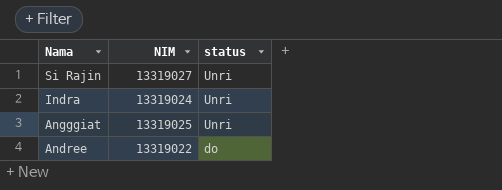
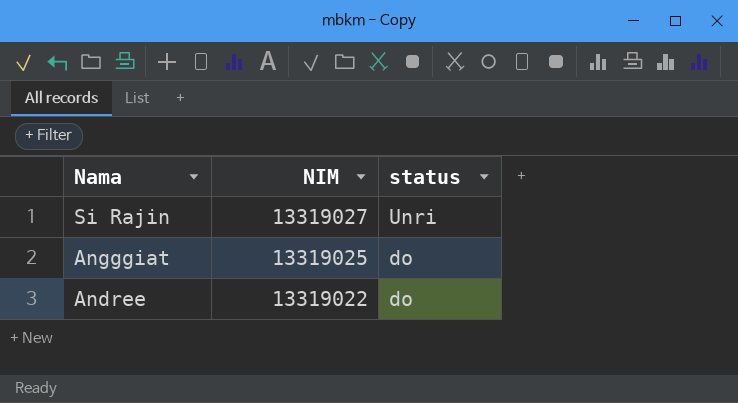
row Indra: 13319024 | Unri -> none
Angggiat | status: Unri -> do

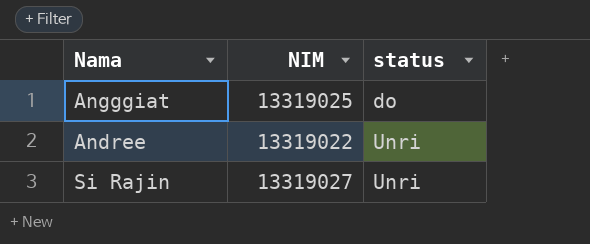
row order: Nama descending -> status ascending
Andree | status: do -> Unri

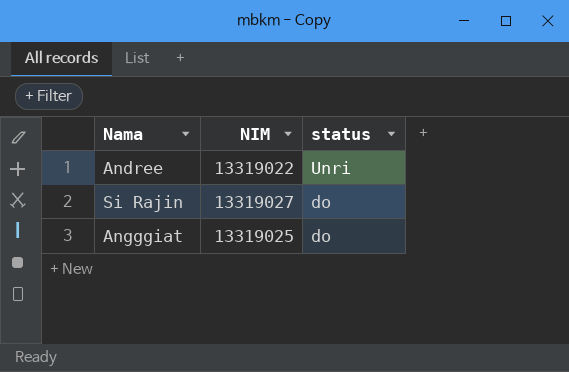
row order: status ascending -> status descending
Si Rajin | status: Unri -> do

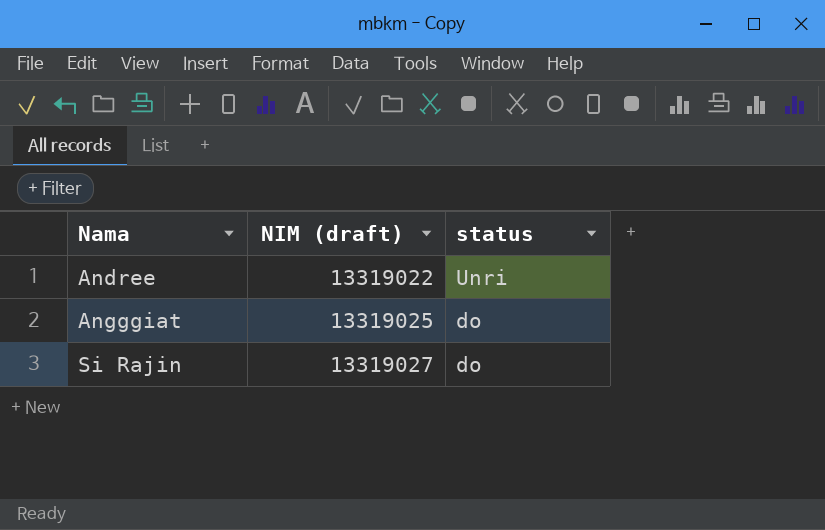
row order: status descending -> Nama ascending
column name: NIM -> NIM (draft)

